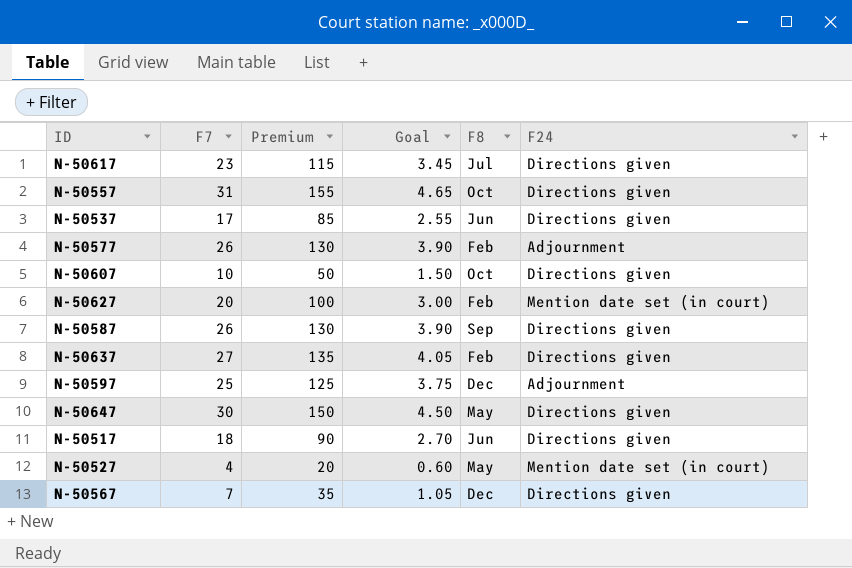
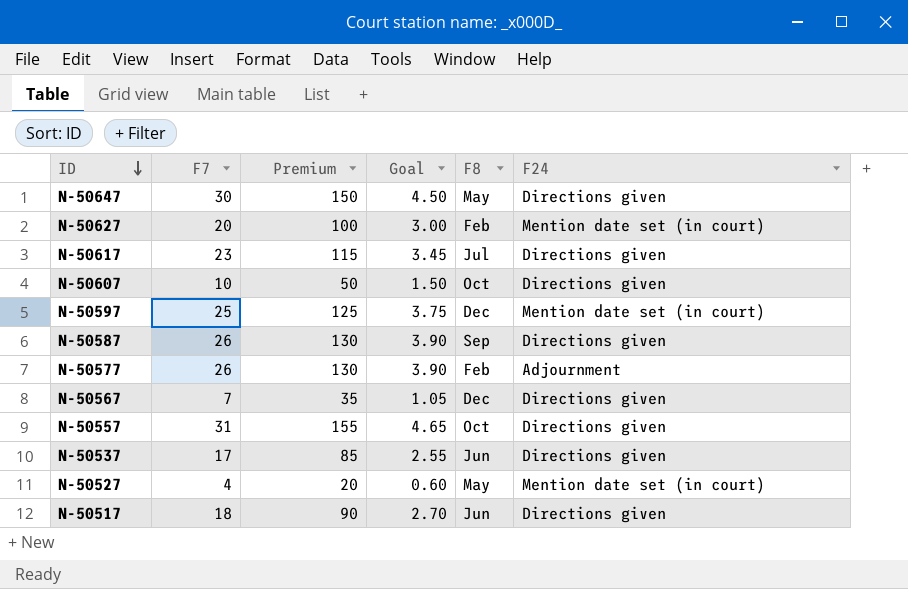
row order: none -> ID descending
row N-50637: 27 | 135 | 4.05 | Feb | Directions given -> none
N-50597 | F24: Adjournment -> Mention date set (in court)

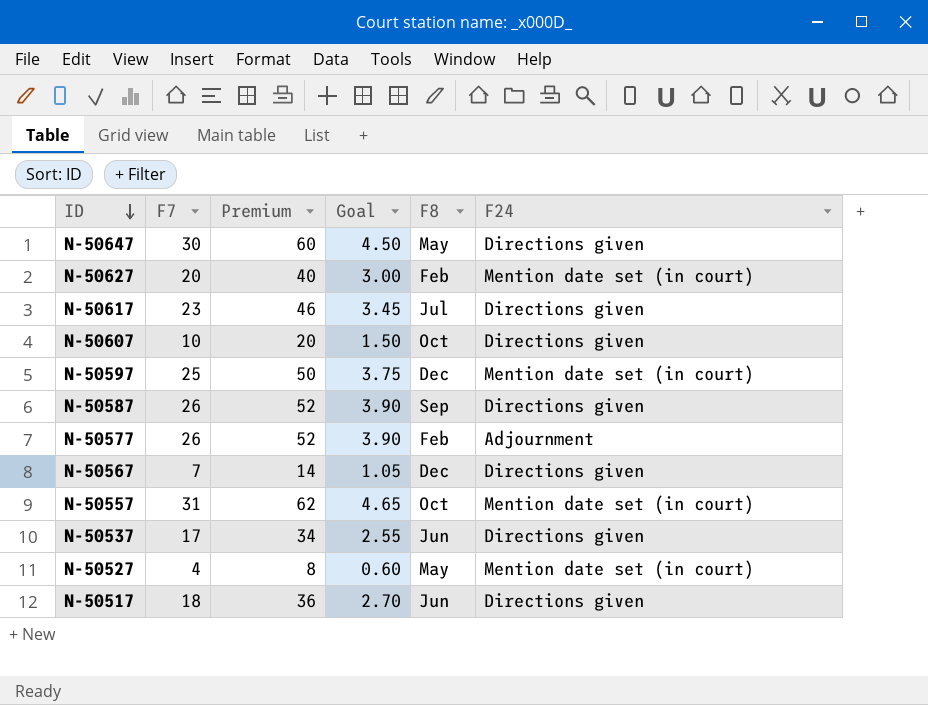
column Premium | formula: [F7] * 5 -> [F7] * 2
N-50557 | F24: Directions given -> Mention date set (in court)

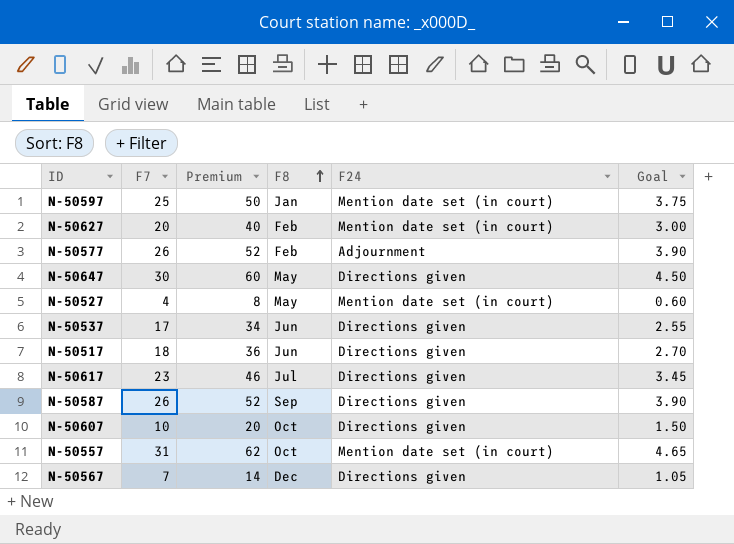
row order: ID descending -> F8 ascending
column Goal | position: 4 -> 6
N-50597 | F8: Dec -> Jan

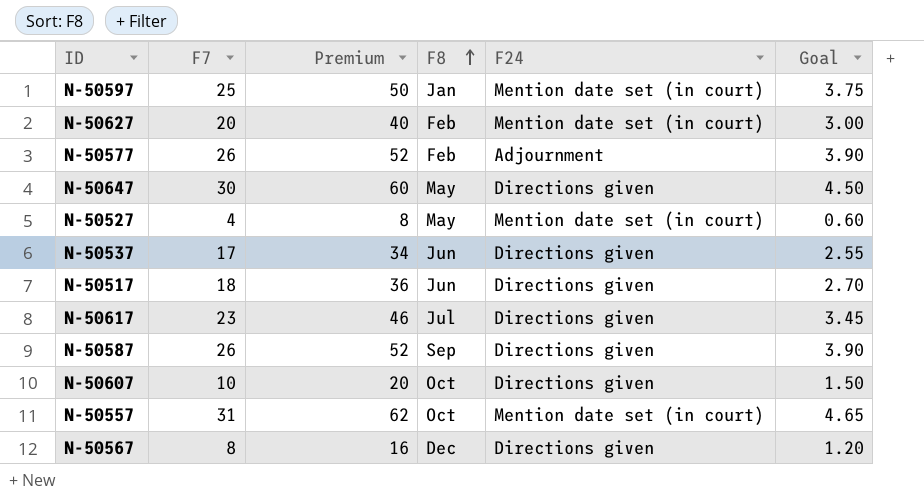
N-50567 | F7: 7 -> 8
N-50567 | Premium: 14 -> 16
N-50567 | Goal: 1.05 -> 1.20

